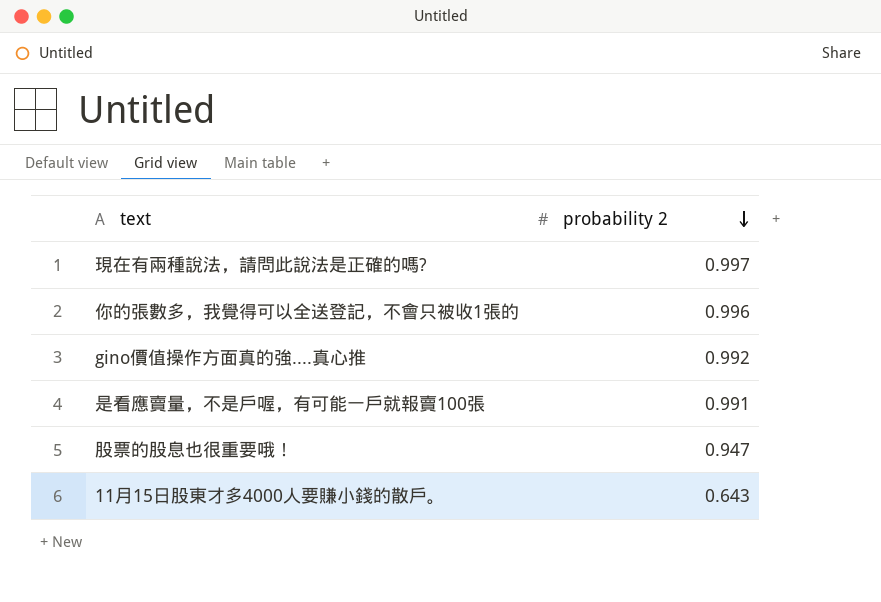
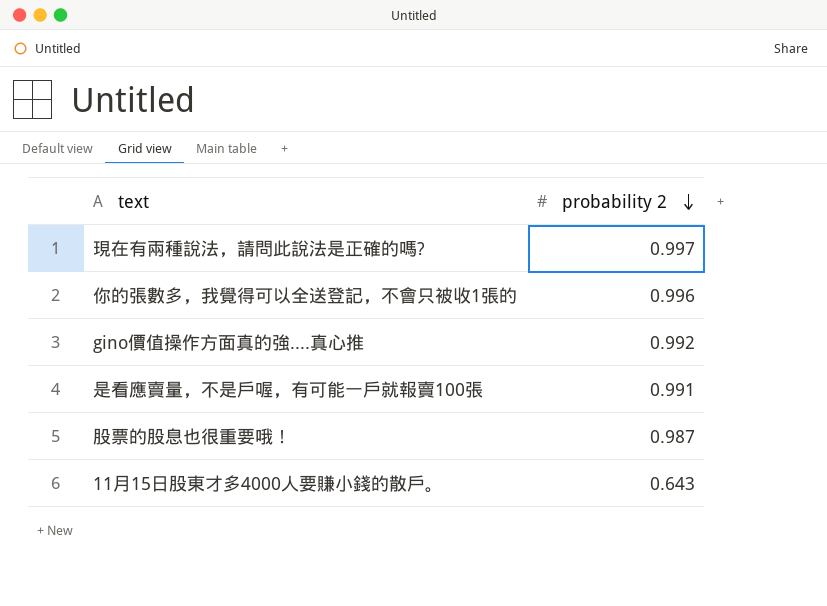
股票的股息也很重要哦！ | probability 2: 0.947 -> 0.987

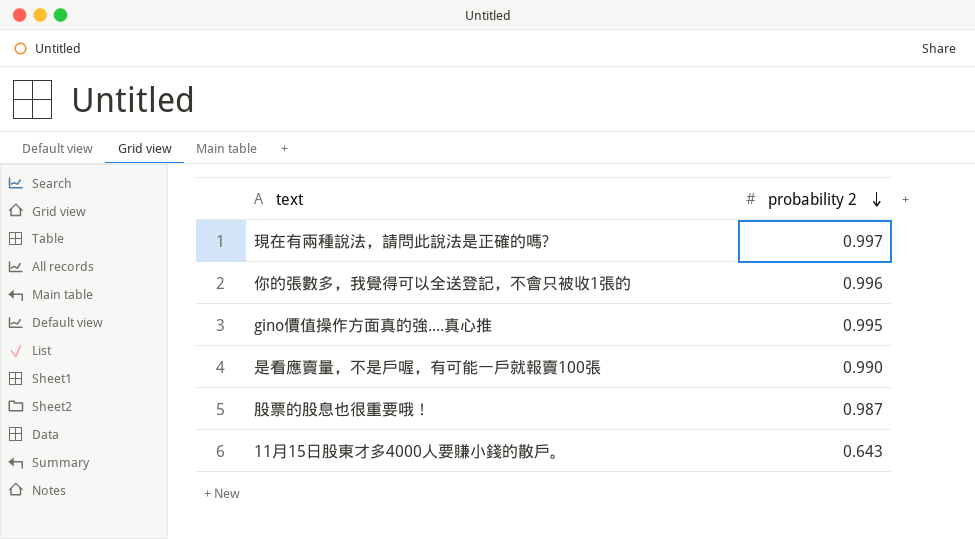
gino價值操作方面真的強....真心推 | probability 2: 0.992 -> 0.995
是看應賣量，不是戶喔，有可能一戶就報賣100張 | probability 2: 0.991 -> 0.990

